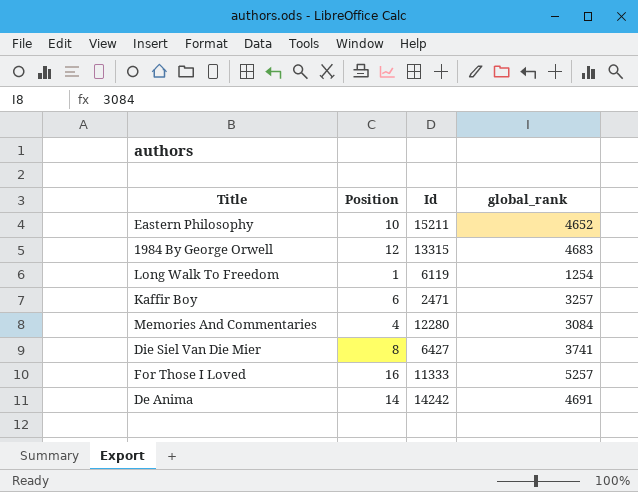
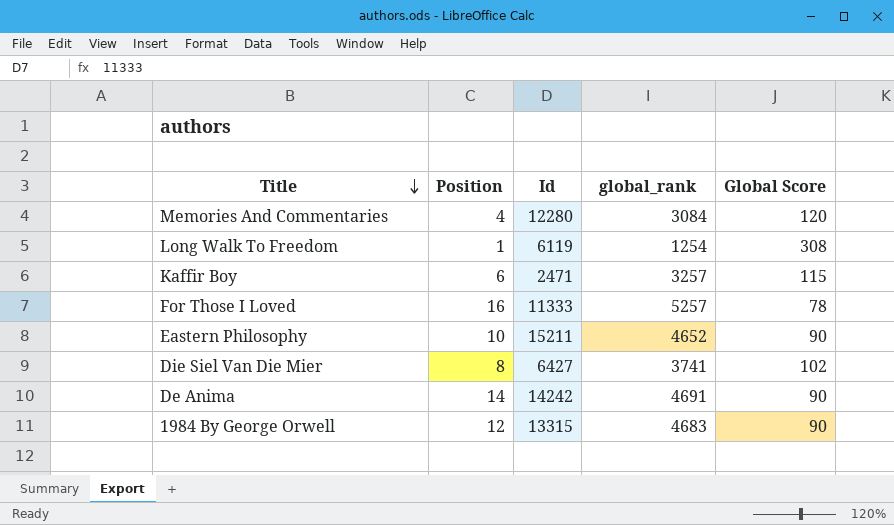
row order: none -> Title descending
column Global Score | position: none -> 5

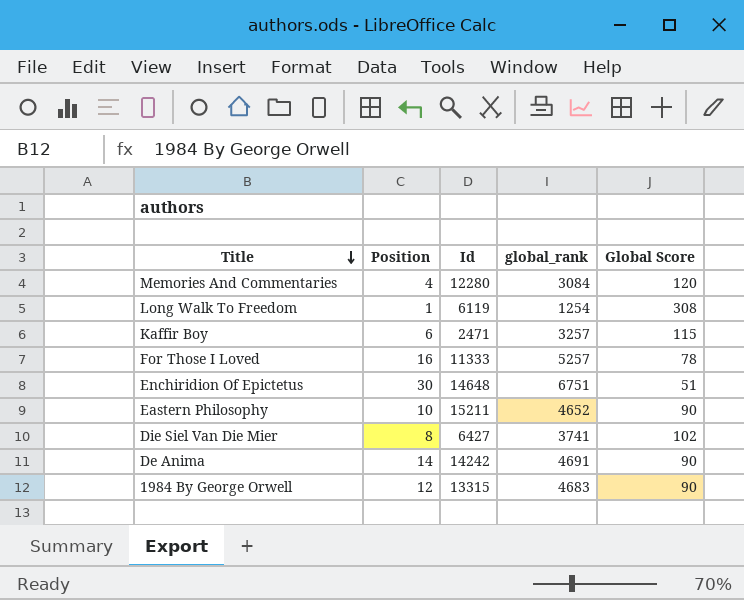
row Enchiridion Of Epictetus: none -> 30 | 14648 | 6751 | 51

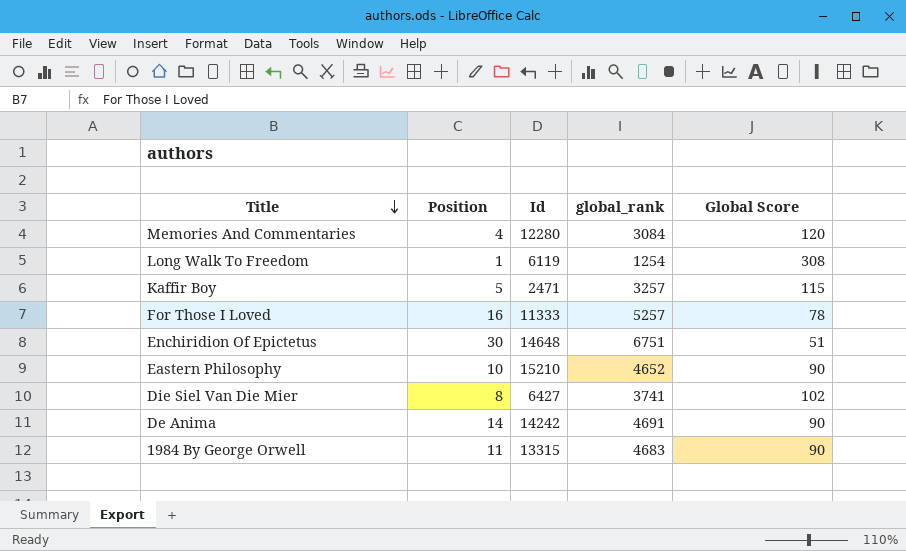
Kaffir Boy | Position: 6 -> 5
Eastern Philosophy | Id: 15211 -> 15210
1984 By George Orwell | Position: 12 -> 11

